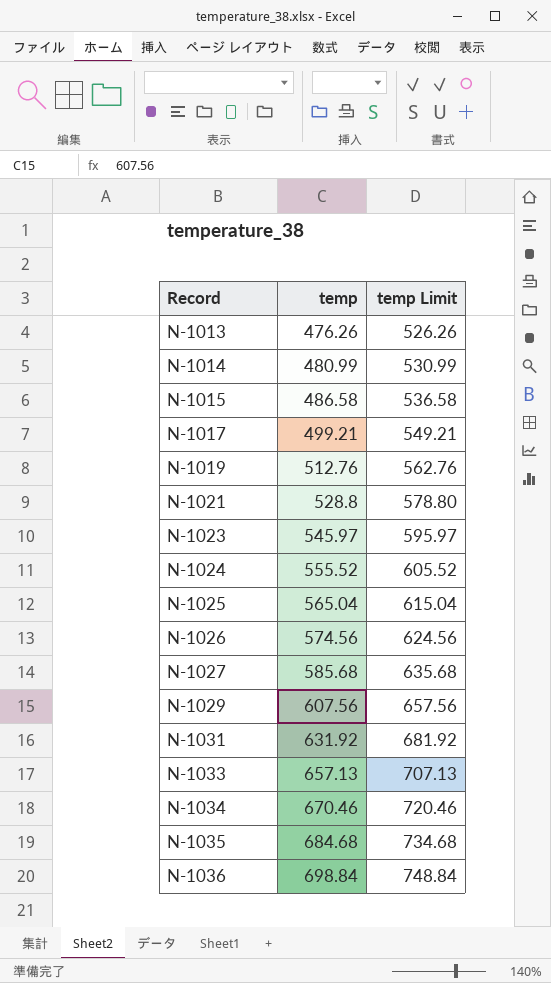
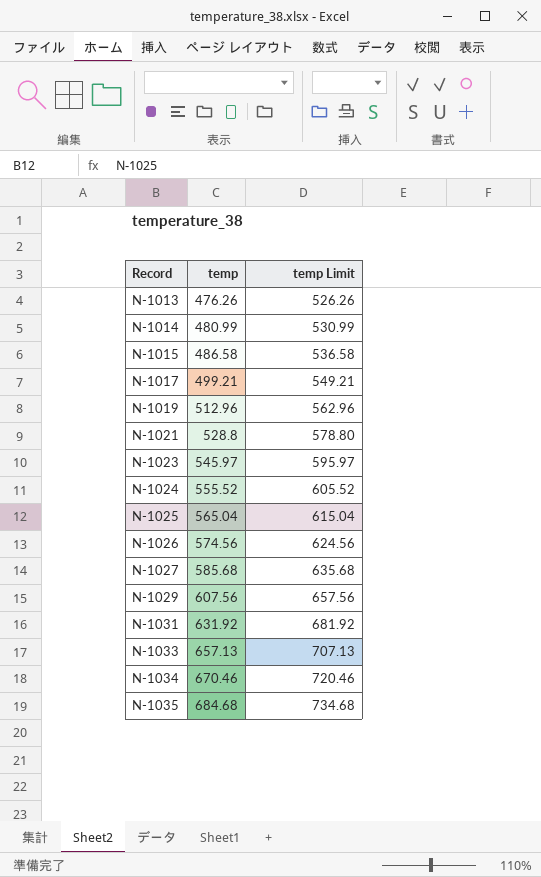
row N-1036: 698.84 | 748.84 -> none
N-1019 | temp: 512.76 -> 512.96
N-1019 | temp Limit: 562.76 -> 562.96

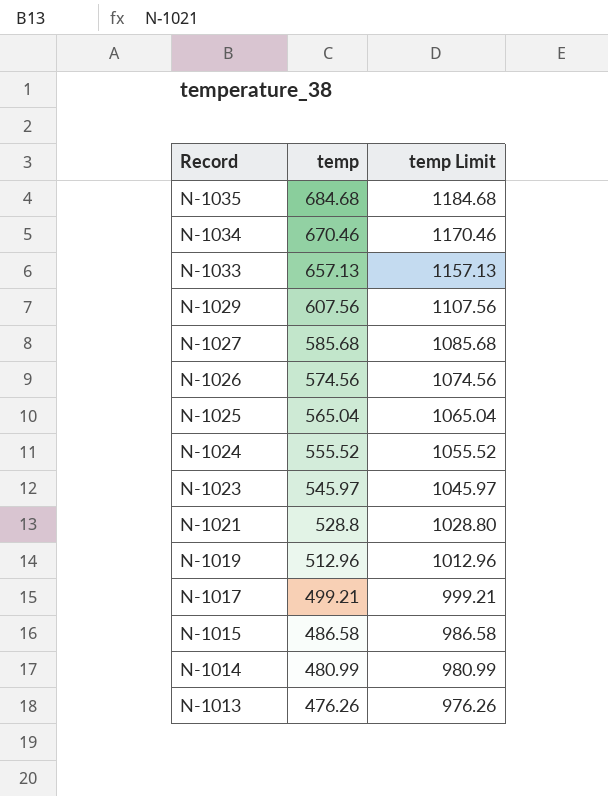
row order: Record ascending -> Record descending
column temp Limit | formula: [temp] + 50 -> [temp] + 500
row N-1031: 631.92 | 681.92 -> none

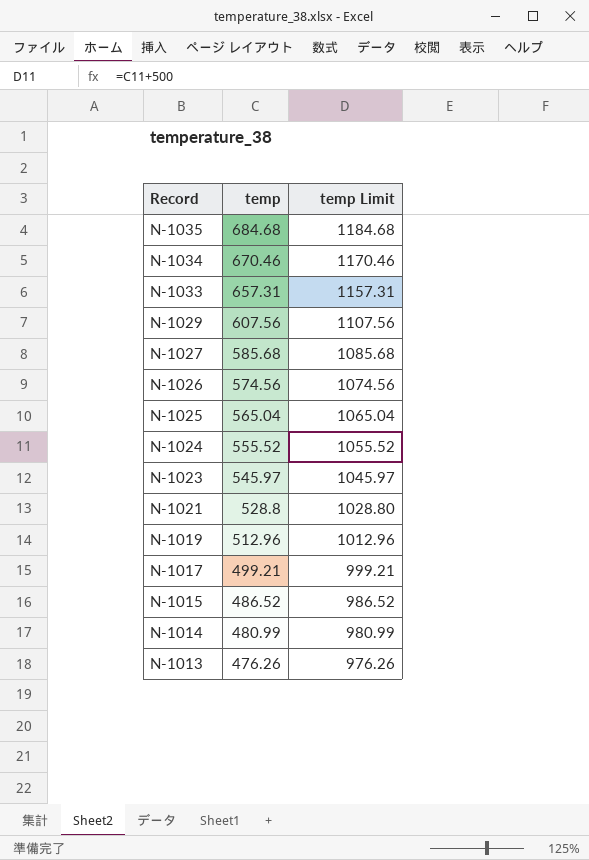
N-1033 | temp: 657.13 -> 657.31
N-1033 | temp Limit: 1157.13 -> 1157.31
N-1015 | temp: 486.58 -> 486.52
N-1015 | temp Limit: 986.58 -> 986.52

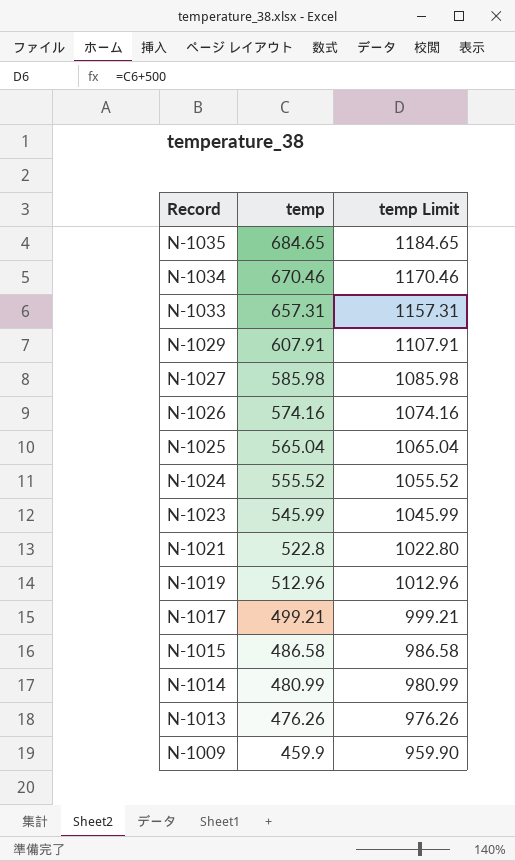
N-1035 | temp: 684.68 -> 684.65
N-1035 | temp Limit: 1184.68 -> 1184.65
N-1029 | temp: 607.56 -> 607.91
N-1029 | temp Limit: 1107.56 -> 1107.91
N-1027 | temp: 585.68 -> 585.98
N-1027 | temp Limit: 1085.68 -> 1085.98
N-1026 | temp: 574.56 -> 574.16
N-1026 | temp Limit: 1074.56 -> 1074.16
N-1023 | temp: 545.97 -> 545.99
N-1023 | temp Limit: 1045.97 -> 1045.99
N-1021 | temp: 528.8 -> 522.8
N-1021 | temp Limit: 1028.80 -> 1022.80
N-1015 | temp: 486.52 -> 486.58
N-1015 | temp Limit: 986.52 -> 986.58
row N-1009: none -> 459.9 | 959.90

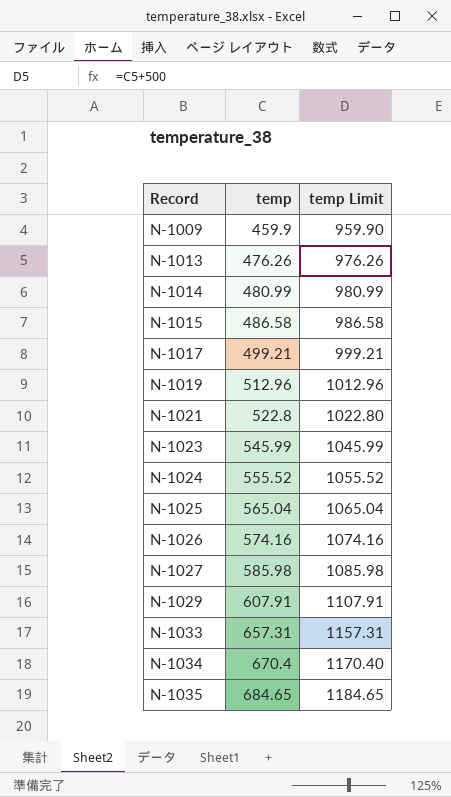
row order: Record descending -> Record ascending
N-1034 | temp: 670.46 -> 670.4
N-1034 | temp Limit: 1170.46 -> 1170.40

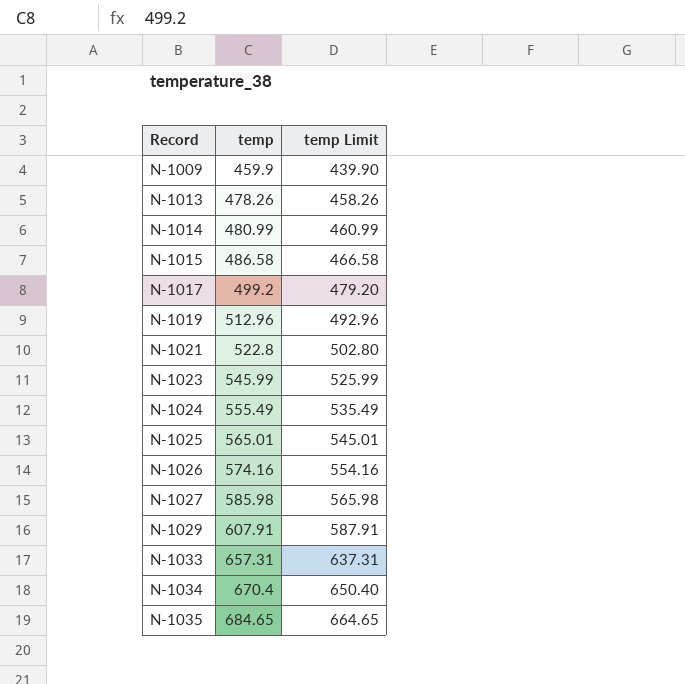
column temp Limit | formula: [temp] + 500 -> [temp] - 20
N-1013 | temp: 476.26 -> 478.26
N-1017 | temp: 499.21 -> 499.2
N-1024 | temp: 555.52 -> 555.49
N-1025 | temp: 565.04 -> 565.01

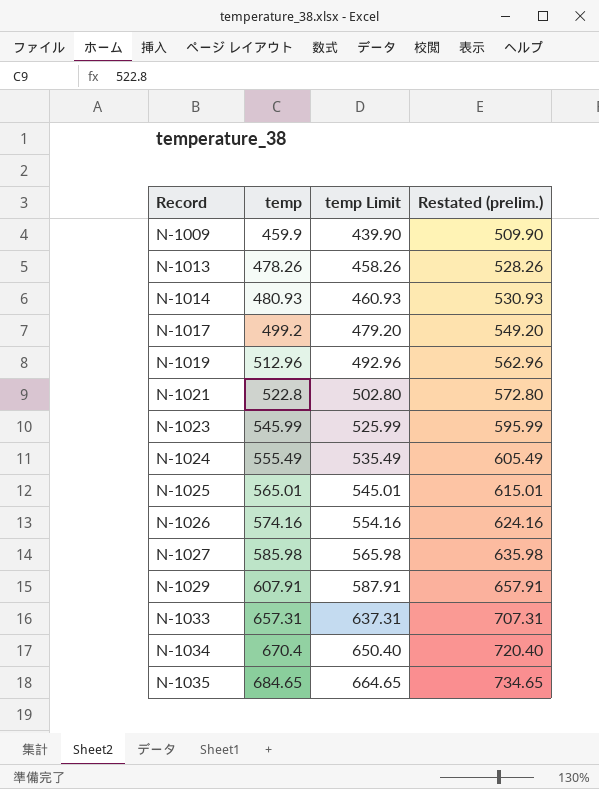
column Restated (prelim.) | formula: none -> [temp] + 50
row N-1015: 486.58 | 466.58 -> none
N-1014 | temp: 480.99 -> 480.93
N-1014 | temp Limit: 460.99 -> 460.93

